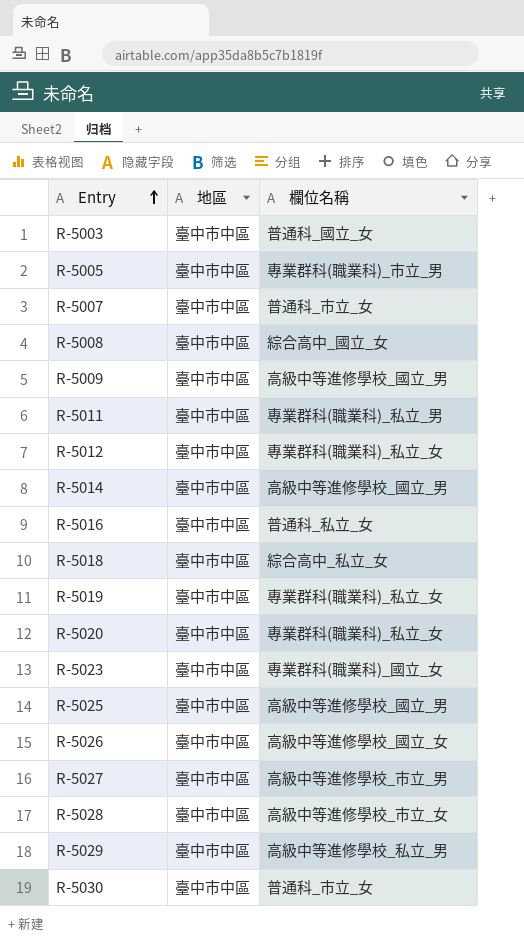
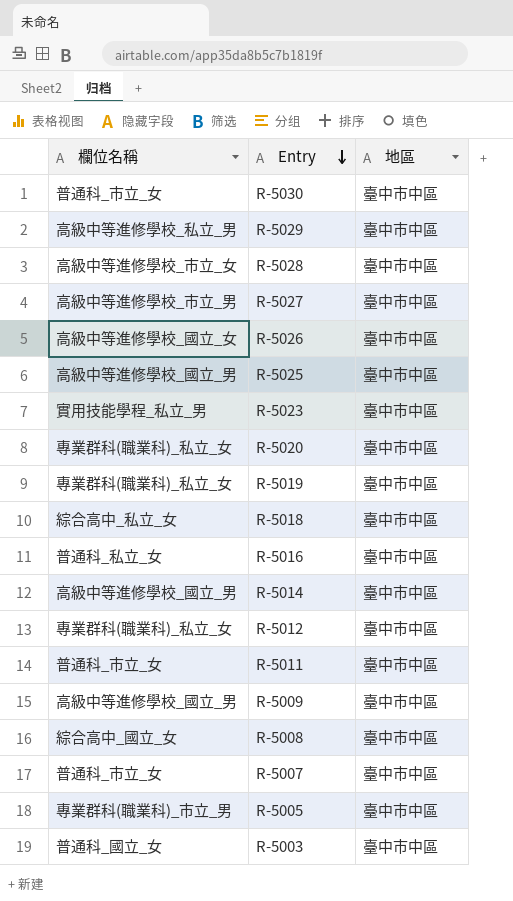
row order: Entry ascending -> Entry descending
column 欄位名稱 | position: 3 -> 1
R-5023 | 欄位名稱: 專業群科(職業科)_國立_女 -> 實用技能學程_私立_男
R-5011 | 欄位名稱: 專業群科(職業科)_私立_男 -> 普通科_市立_女

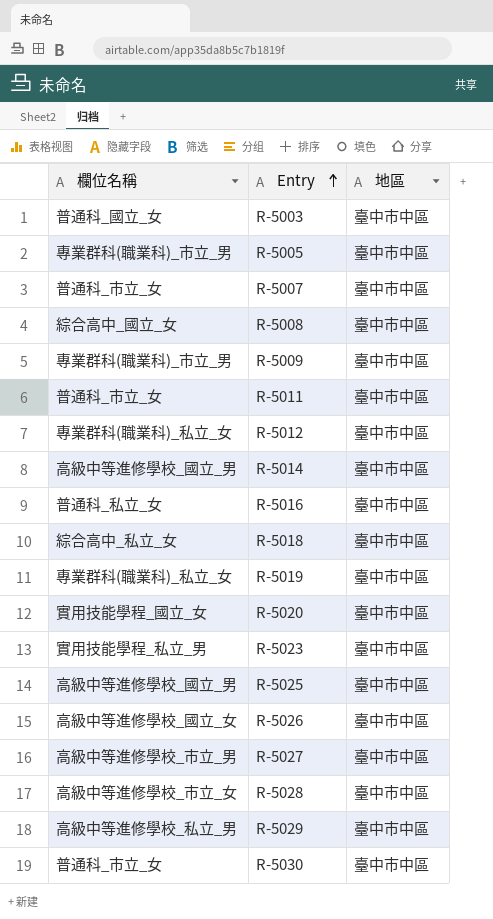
row order: Entry descending -> Entry ascending
R-5009 | 欄位名稱: 高級中等進修學校_國立_男 -> 專業群科(職業科)_市立_男
R-5020 | 欄位名稱: 專業群科(職業科)_私立_女 -> 實用技能學程_國立_女

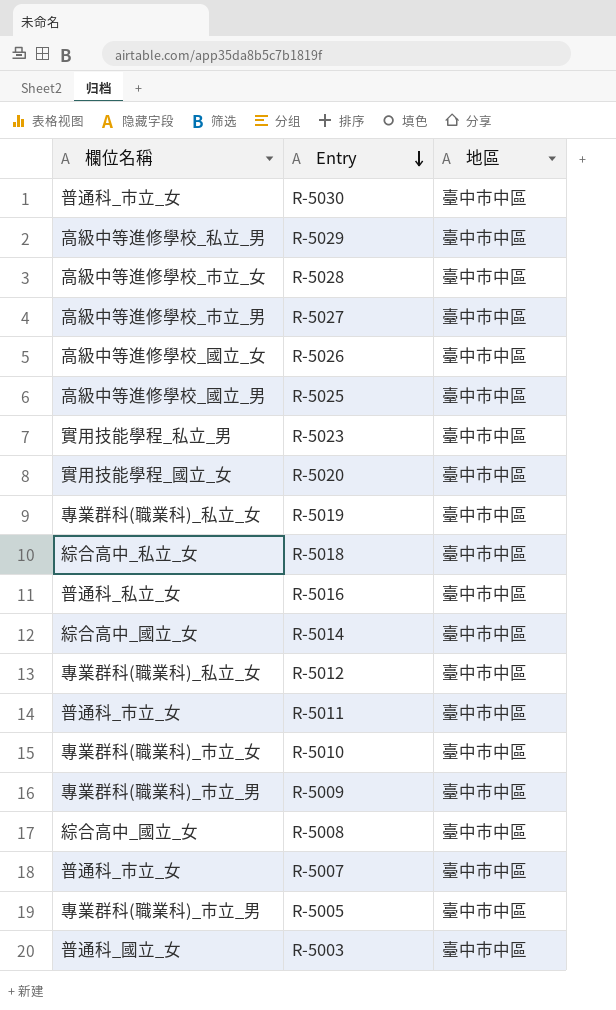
row order: Entry ascending -> Entry descending
R-5014 | 欄位名稱: 高級中等進修學校_國立_男 -> 綜合高中_國立_女
row R-5010: none -> 專業群科(職業科)_市立_女 | 臺中市中區

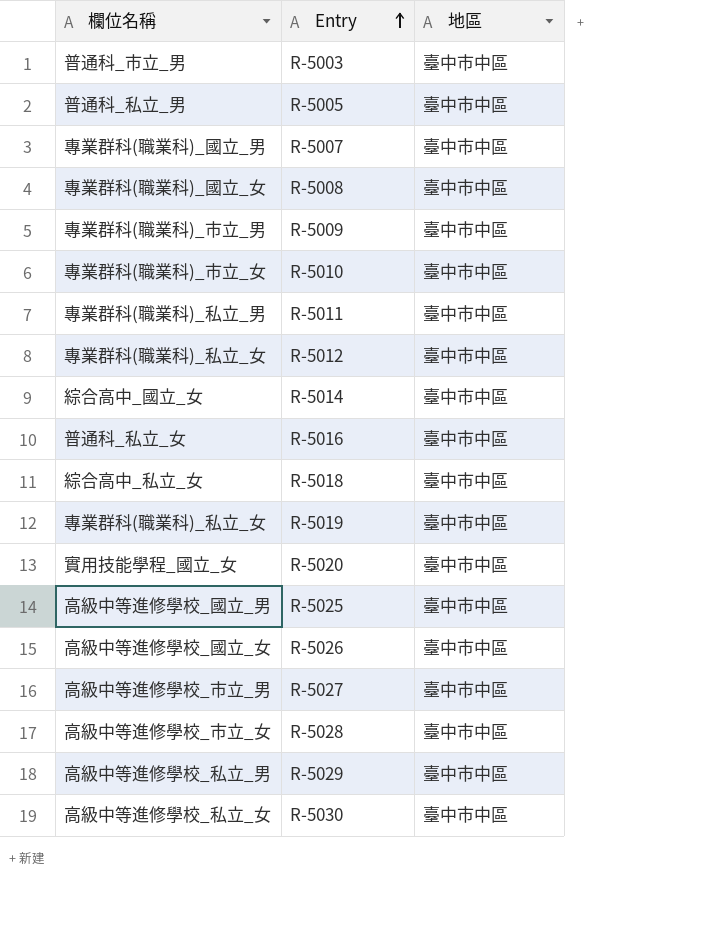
row order: Entry descending -> Entry ascending
row R-5023: 實用技能學程_私立_男 | 臺中市中區 -> none
R-5003 | 欄位名稱: 普通科_國立_女 -> 普通科_市立_男
R-5005 | 欄位名稱: 專業群科(職業科)_市立_男 -> 普通科_私立_男
R-5007 | 欄位名稱: 普通科_市立_女 -> 專業群科(職業科)_國立_男
R-5008 | 欄位名稱: 綜合高中_國立_女 -> 專業群科(職業科)_國立_女
R-5011 | 欄位名稱: 普通科_市立_女 -> 專業群科(職業科)_私立_男
R-5030 | 欄位名稱: 普通科_市立_女 -> 高級中等進修學校_私立_女

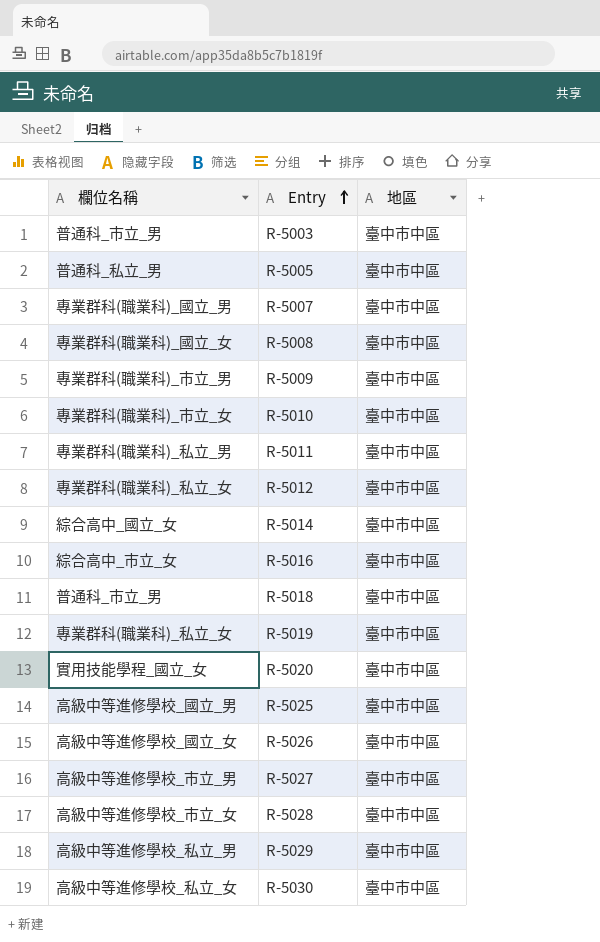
R-5016 | 欄位名稱: 普通科_私立_女 -> 綜合高中_市立_女
R-5018 | 欄位名稱: 綜合高中_私立_女 -> 普通科_市立_男

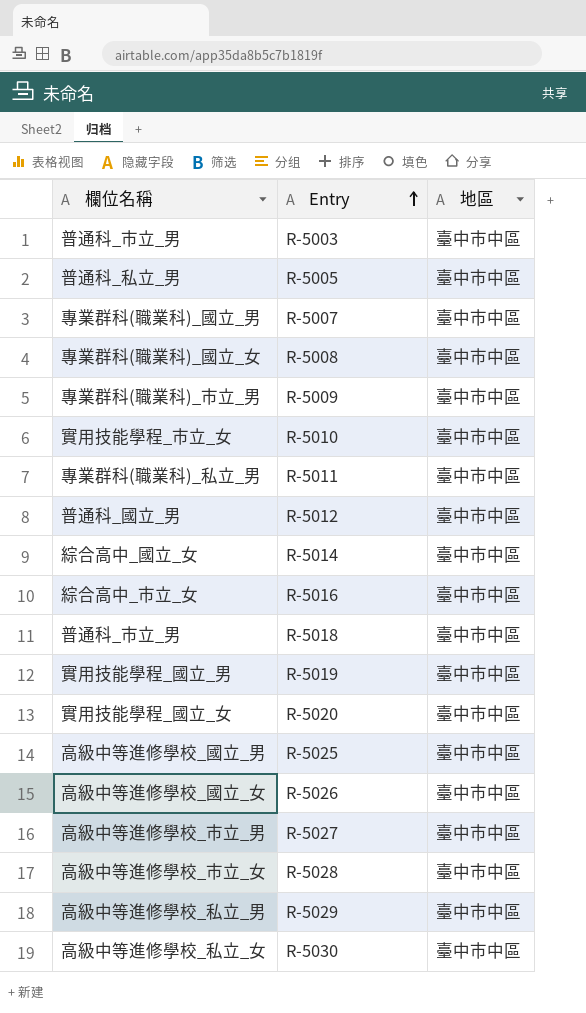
R-5010 | 欄位名稱: 專業群科(職業科)_市立_女 -> 實用技能學程_市立_女
R-5012 | 欄位名稱: 專業群科(職業科)_私立_女 -> 普通科_國立_男
R-5019 | 欄位名稱: 專業群科(職業科)_私立_女 -> 實用技能學程_國立_男

